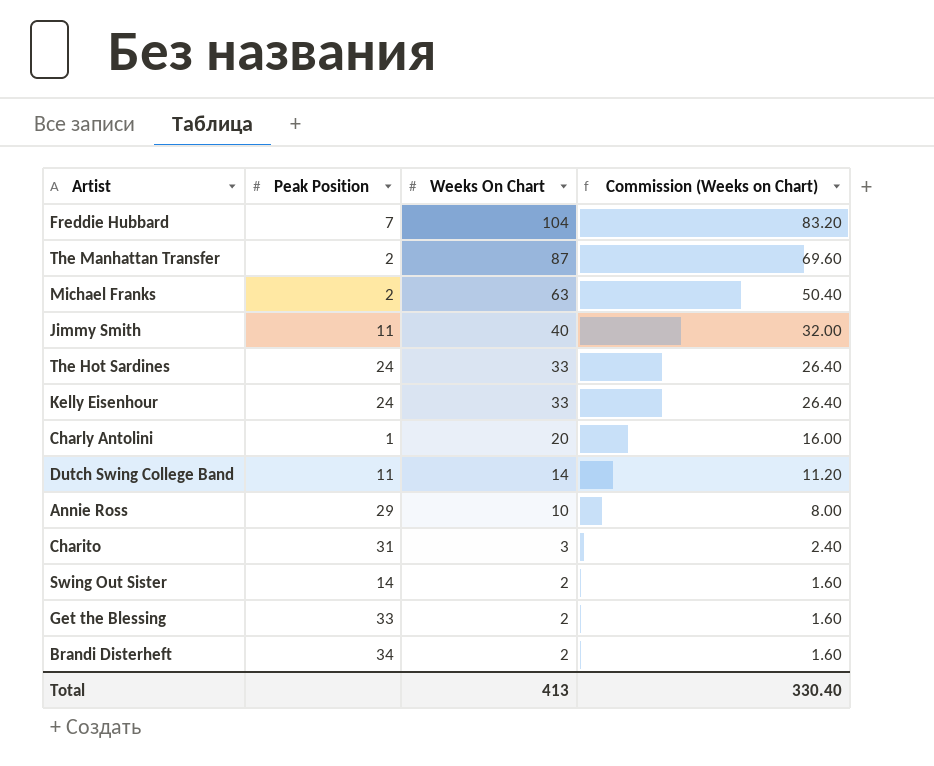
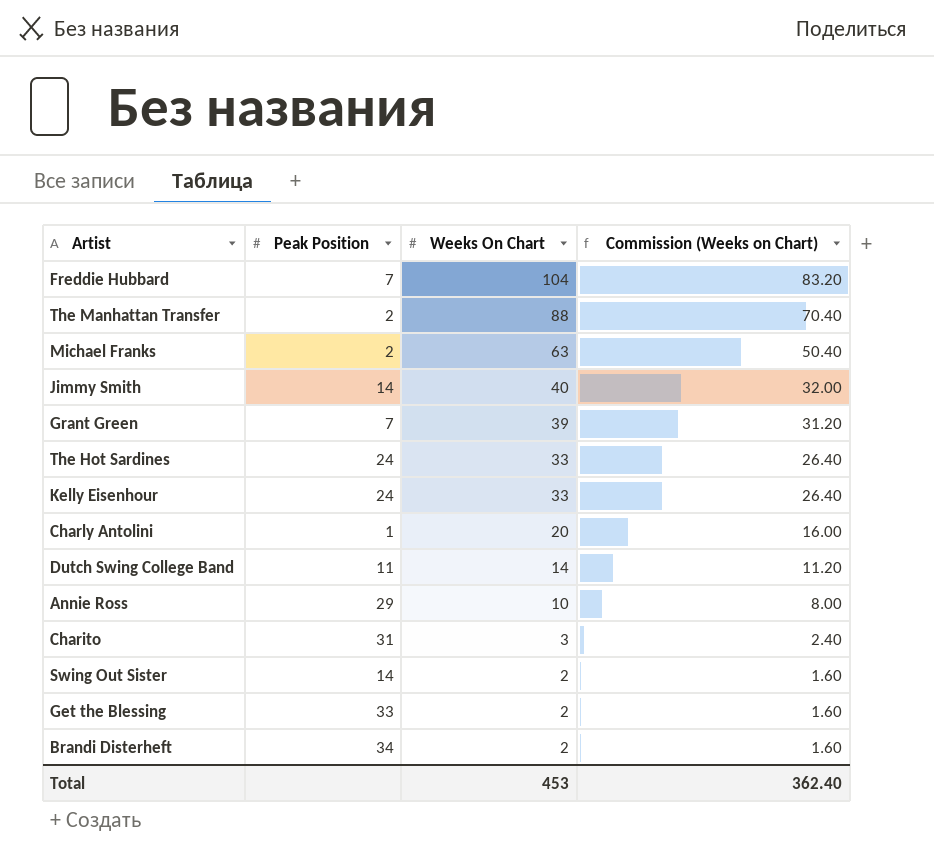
The Manhattan Transfer | Weeks On Chart: 87 -> 88
The Manhattan Transfer | Commission (Weeks on Chart): 69.60 -> 70.40
Jimmy Smith | Peak Position: 11 -> 14
row Grant Green: none -> 7 | 39 | 31.20
Total | Weeks On Chart: 413 -> 453
Total | Commission (Weeks on Chart): 330.40 -> 362.40

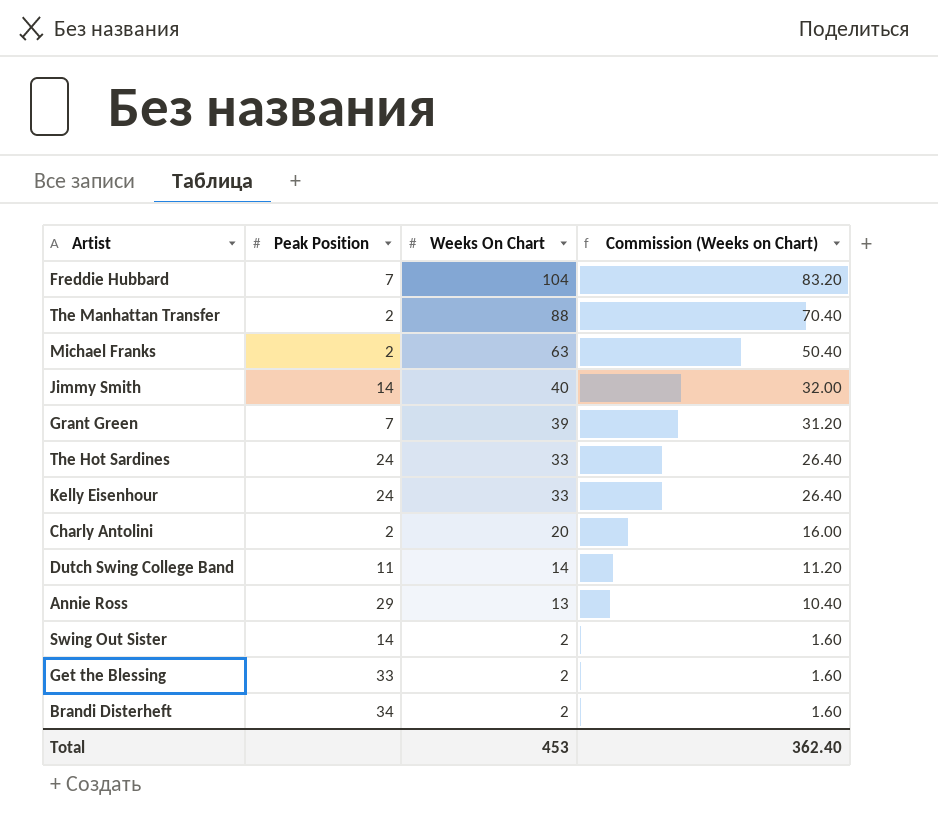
row Charito: 31 | 3 | 2.40 -> none
Charly Antolini | Peak Position: 1 -> 2
Annie Ross | Weeks On Chart: 10 -> 13
Annie Ross | Commission (Weeks on Chart): 8.00 -> 10.40

